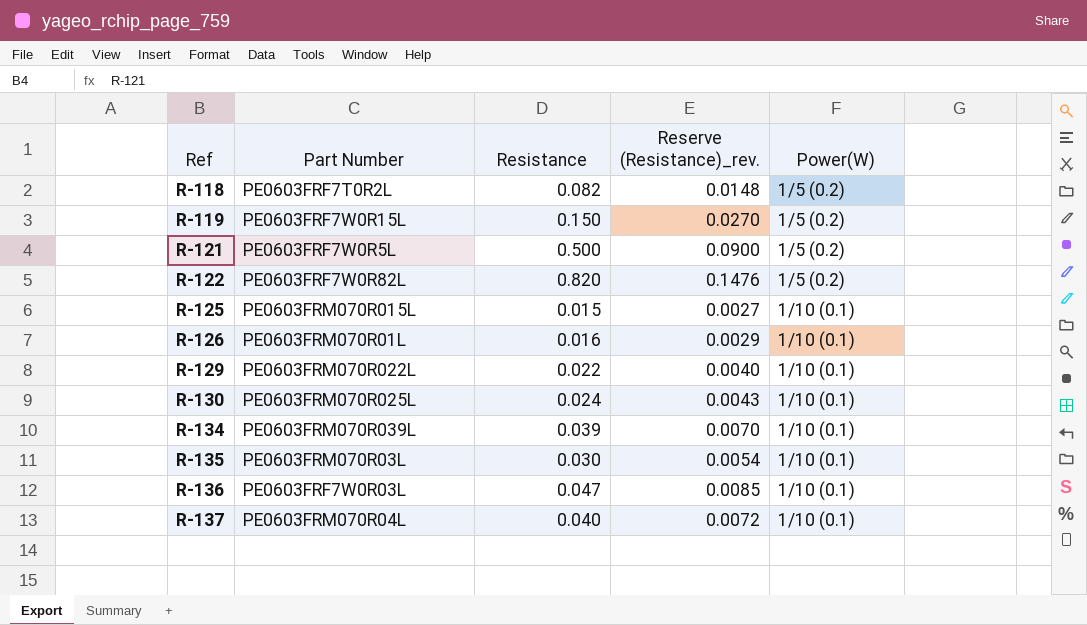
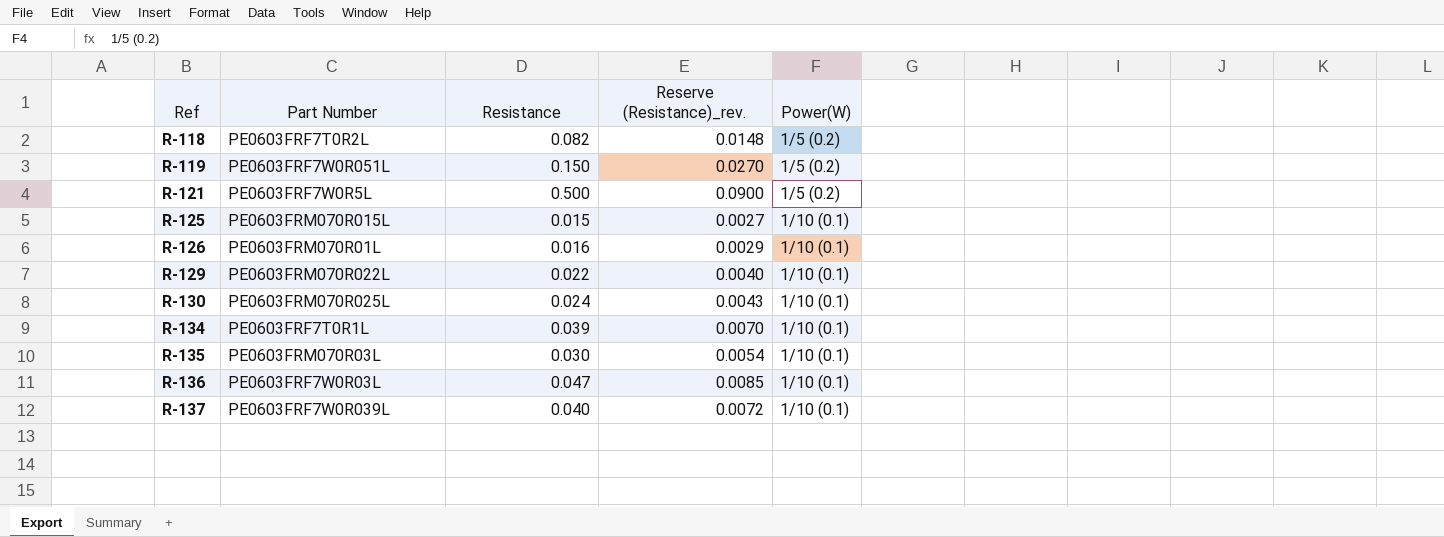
row R-122: PE0603FRF7W0R82L | 0.820 | 0.1476 | 1/5 (0.2) -> none
R-119 | Part Number: PE0603FRF7W0R15L -> PE0603FRF7W0R051L
R-134 | Part Number: PE0603FRM070R039L -> PE0603FRF7T0R1L
R-137 | Part Number: PE0603FRM070R04L -> PE0603FRF7W0R039L

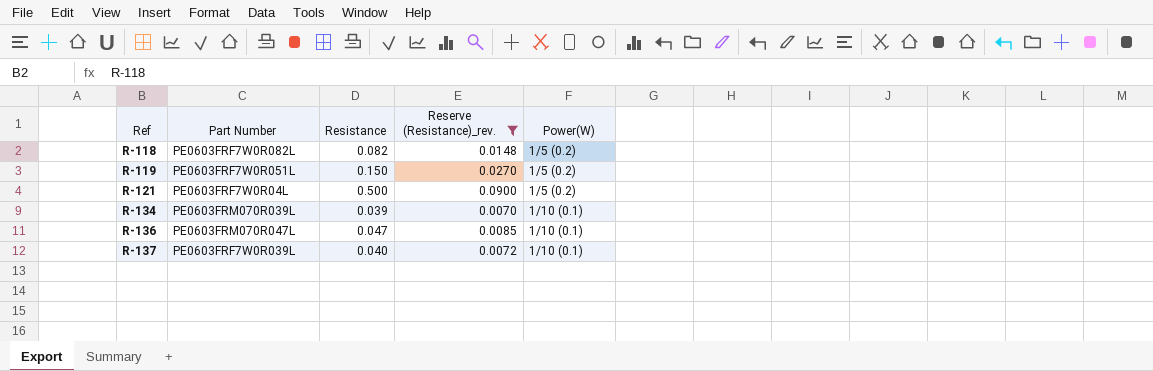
filter: none -> Reserve (Resistance)_rev. >= 0.0070
R-118 | Part Number: PE0603FRF7T0R2L -> PE0603FRF7W0R082L
R-121 | Part Number: PE0603FRF7W0R5L -> PE0603FRF7W0R04L
R-134 | Part Number: PE0603FRF7T0R1L -> PE0603FRM070R039L
R-136 | Part Number: PE0603FRF7W0R03L -> PE0603FRM070R047L

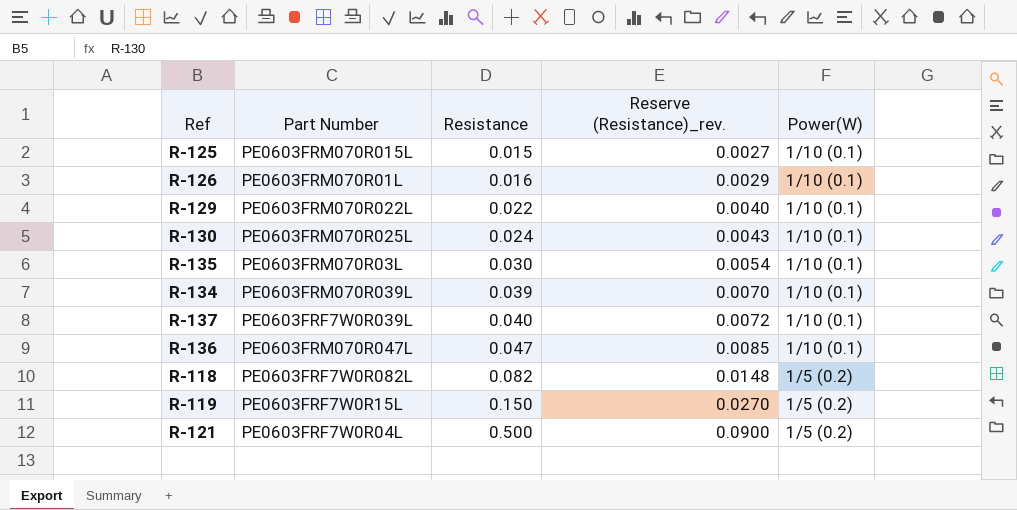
filter: Reserve (Resistance)_rev. >= 0.0070 -> none
row order: Ref ascending -> Resistance ascending
R-119 | Part Number: PE0603FRF7W0R051L -> PE0603FRF7W0R15L

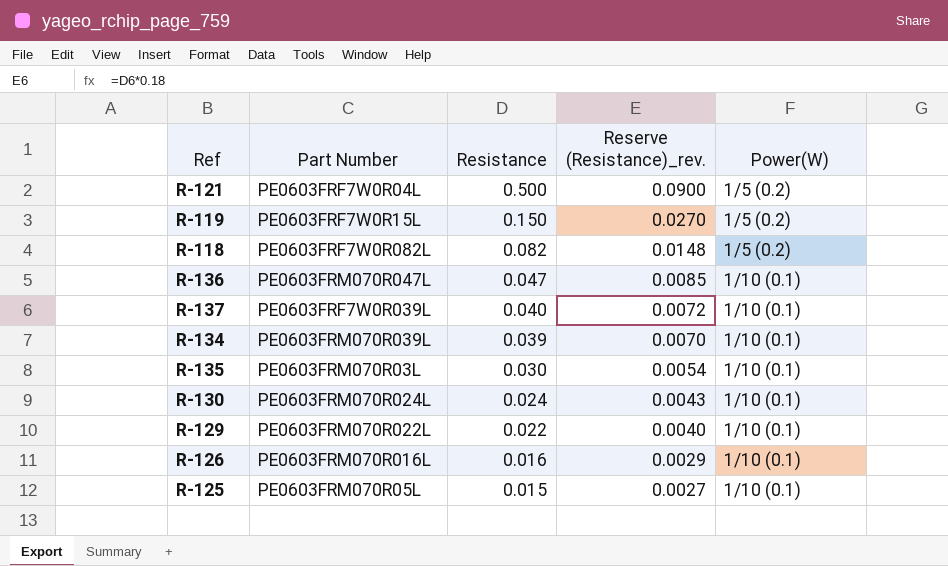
row order: Resistance ascending -> Resistance descending
R-130 | Part Number: PE0603FRM070R025L -> PE0603FRM070R024L
R-126 | Part Number: PE0603FRM070R01L -> PE0603FRM070R016L
R-125 | Part Number: PE0603FRM070R015L -> PE0603FRM070R05L

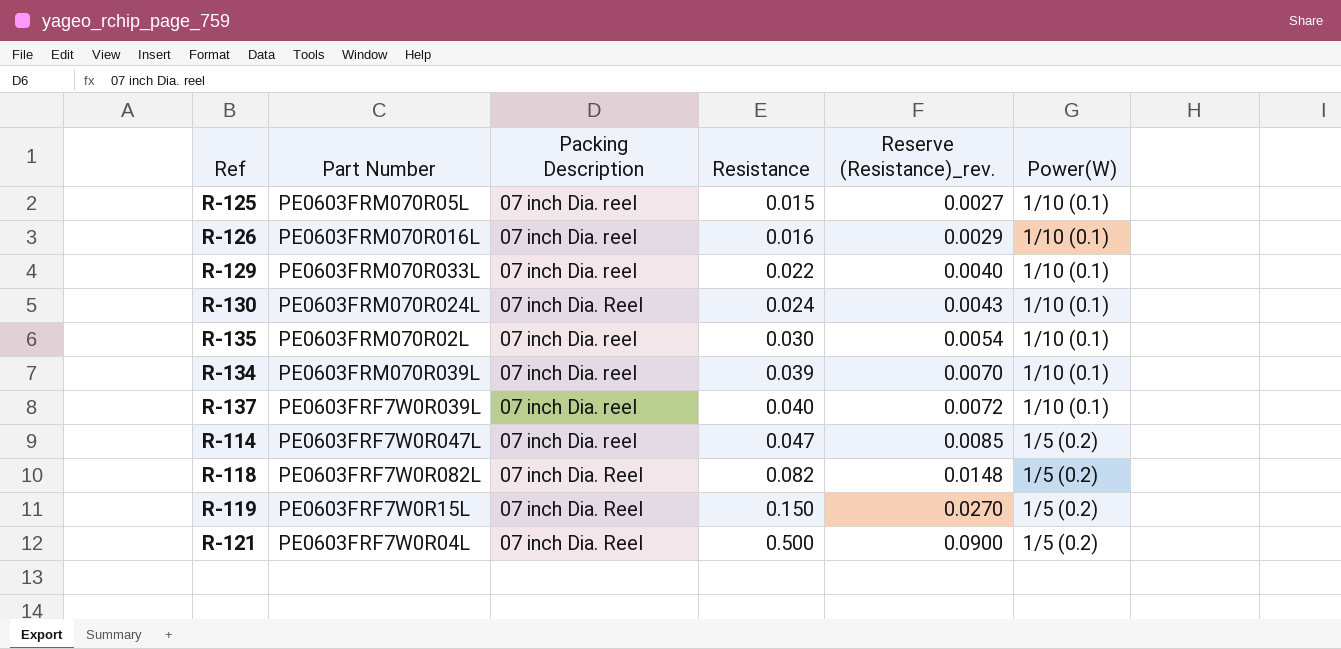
row order: Resistance descending -> Resistance ascending
column Packing Description | position: none -> 3
row R-136: PE0603FRM070R047L | 0.047 | 0.0085 | 1/10 (0.1) -> none
R-129 | Part Number: PE0603FRM070R022L -> PE0603FRM070R033L
R-135 | Part Number: PE0603FRM070R03L -> PE0603FRM070R02L
row R-114: none -> PE0603FRF7W0R047L | 07 inch Dia. reel | 0.047 | 0.0085 | 1/5 (0.2)

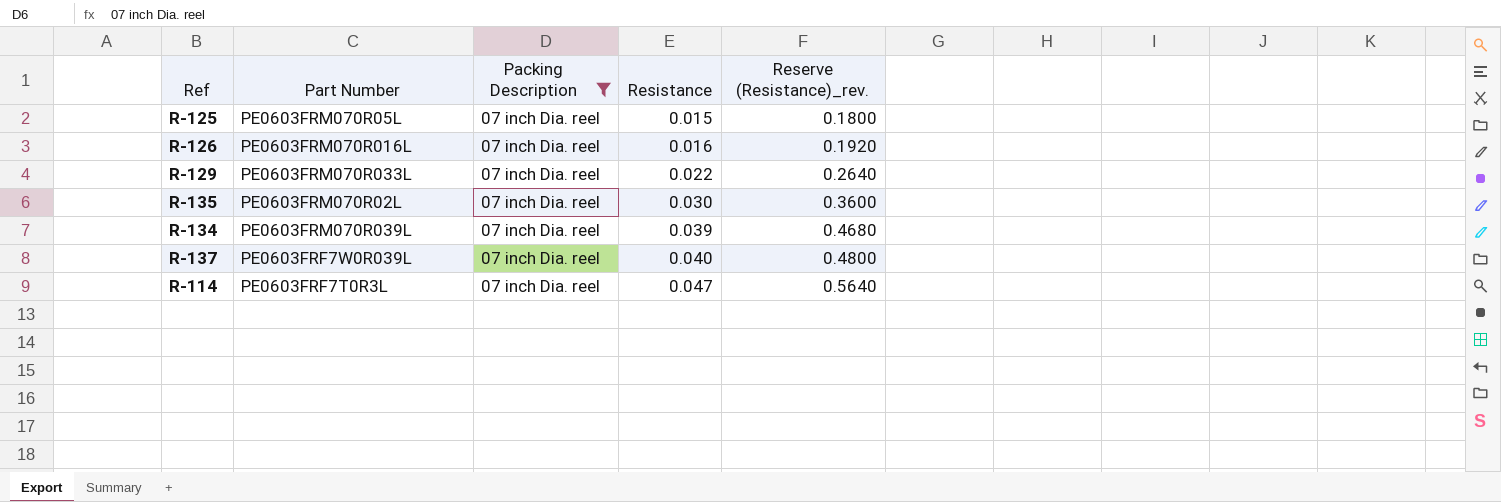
filter: none -> Packing Description = 07 inch Dia. reel
column Power(W) | position: 6 -> none
column Reserve (Resistance)_rev. | formula: [Resistance] * 0.18 -> [Resistance] * 12
R-114 | Part Number: PE0603FRF7W0R047L -> PE0603FRF7T0R3L

